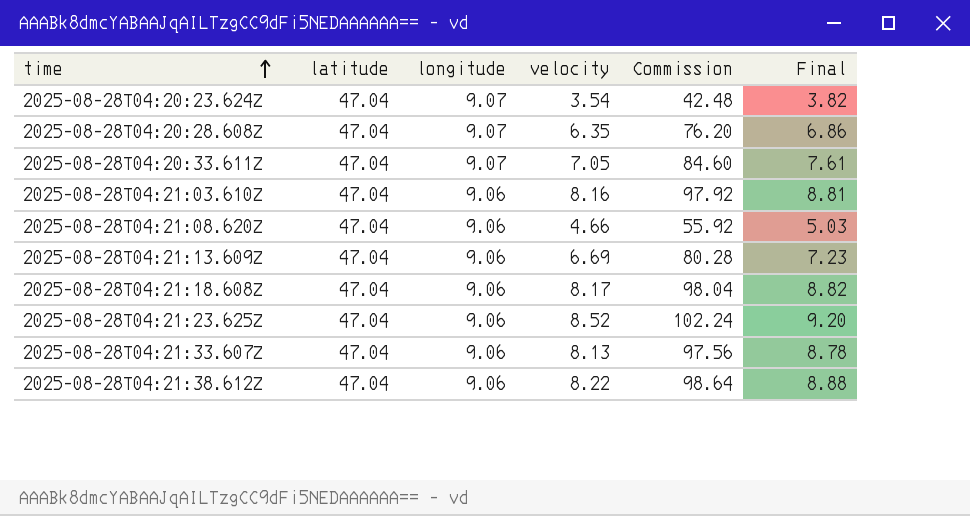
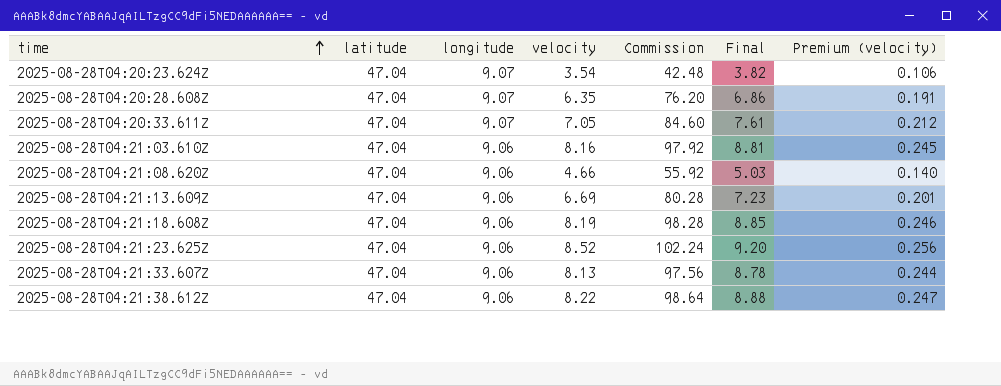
column Premium (velocity) | formula: none -> [velocity] * 0.03
2025-08-28T04:21:18.608Z | velocity: 8.17 -> 8.19
2025-08-28T04:21:18.608Z | Commission: 98.04 -> 98.28
2025-08-28T04:21:18.608Z | Final: 8.82 -> 8.85

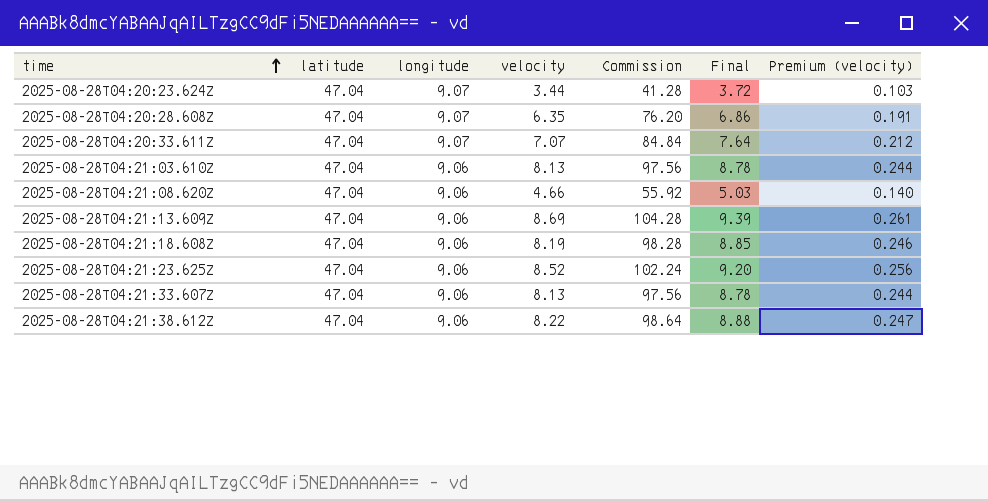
2025-08-28T04:20:23.624Z | velocity: 3.54 -> 3.44
2025-08-28T04:20:23.624Z | Commission: 42.48 -> 41.28
2025-08-28T04:20:23.624Z | Final: 3.82 -> 3.72
2025-08-28T04:20:23.624Z | Premium (velocity): 0.106 -> 0.103
2025-08-28T04:20:33.611Z | velocity: 7.05 -> 7.07
2025-08-28T04:20:33.611Z | Commission: 84.60 -> 84.84
2025-08-28T04:20:33.611Z | Final: 7.61 -> 7.64
2025-08-28T04:21:03.610Z | velocity: 8.16 -> 8.13
2025-08-28T04:21:03.610Z | Commission: 97.92 -> 97.56
2025-08-28T04:21:03.610Z | Final: 8.81 -> 8.78
2025-08-28T04:21:03.610Z | Premium (velocity): 0.245 -> 0.244
2025-08-28T04:21:13.609Z | velocity: 6.69 -> 8.69
2025-08-28T04:21:13.609Z | Commission: 80.28 -> 104.28
2025-08-28T04:21:13.609Z | Final: 7.23 -> 9.39
2025-08-28T04:21:13.609Z | Premium (velocity): 0.201 -> 0.261

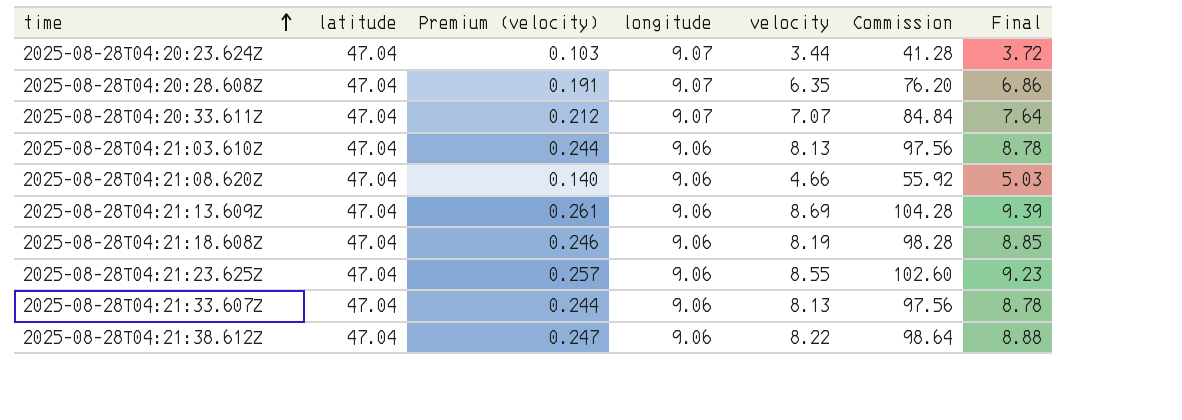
column Premium (velocity) | position: 7 -> 3
2025-08-28T04:21:23.625Z | Premium (velocity): 0.256 -> 0.257
2025-08-28T04:21:23.625Z | velocity: 8.52 -> 8.55
2025-08-28T04:21:23.625Z | Commission: 102.24 -> 102.60
2025-08-28T04:21:23.625Z | Final: 9.20 -> 9.23

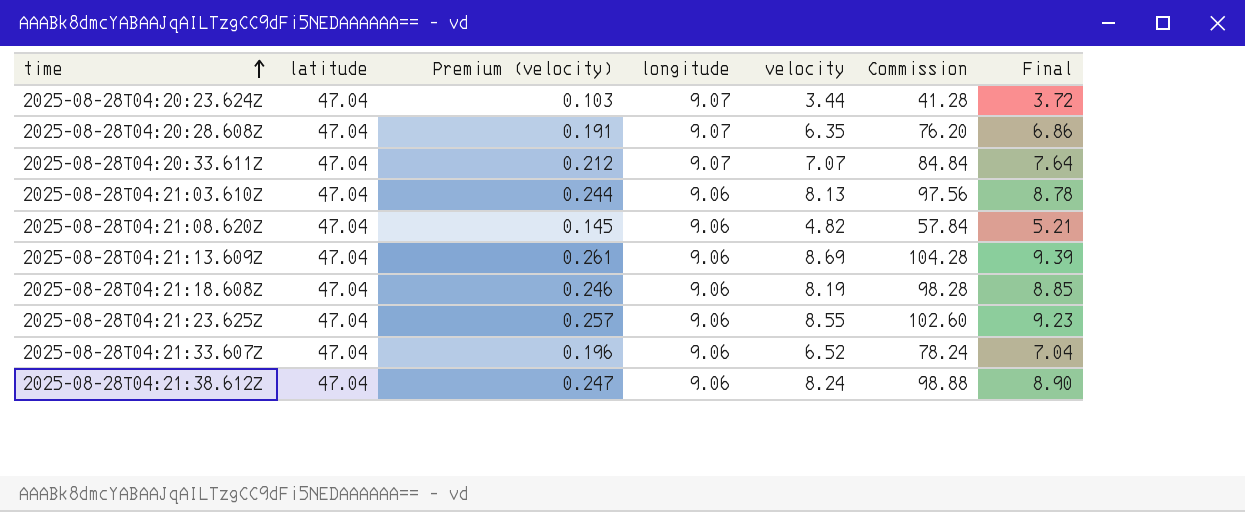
2025-08-28T04:21:08.620Z | Premium (velocity): 0.140 -> 0.145
2025-08-28T04:21:08.620Z | velocity: 4.66 -> 4.82
2025-08-28T04:21:08.620Z | Commission: 55.92 -> 57.84
2025-08-28T04:21:08.620Z | Final: 5.03 -> 5.21
2025-08-28T04:21:33.607Z | Premium (velocity): 0.244 -> 0.196
2025-08-28T04:21:33.607Z | velocity: 8.13 -> 6.52
2025-08-28T04:21:33.607Z | Commission: 97.56 -> 78.24
2025-08-28T04:21:33.607Z | Final: 8.78 -> 7.04
2025-08-28T04:21:38.612Z | velocity: 8.22 -> 8.24
2025-08-28T04:21:38.612Z | Commission: 98.64 -> 98.88
2025-08-28T04:21:38.612Z | Final: 8.88 -> 8.90

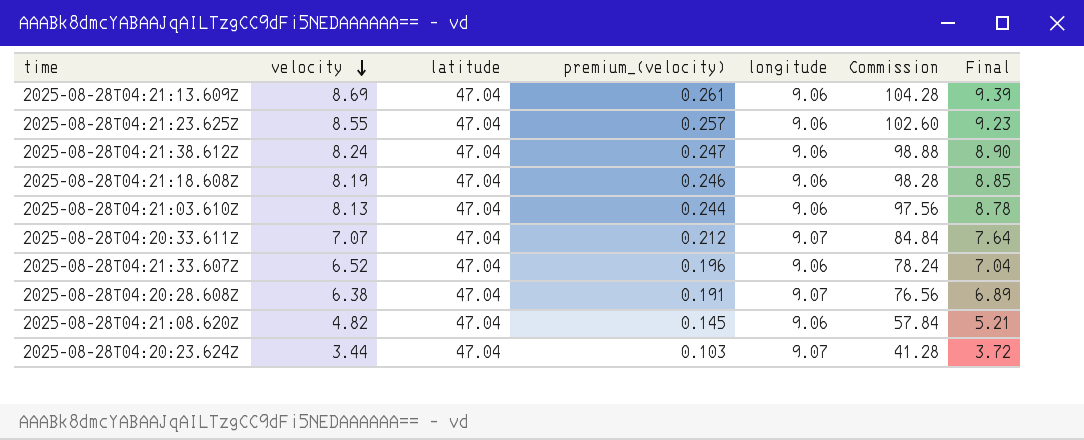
row order: time ascending -> velocity descending
column velocity | position: 5 -> 2
column name: Premium (velocity) -> premium_(velocity)
2025-08-28T04:20:28.608Z | velocity: 6.35 -> 6.38
2025-08-28T04:20:28.608Z | Commission: 76.20 -> 76.56
2025-08-28T04:20:28.608Z | Final: 6.86 -> 6.89

